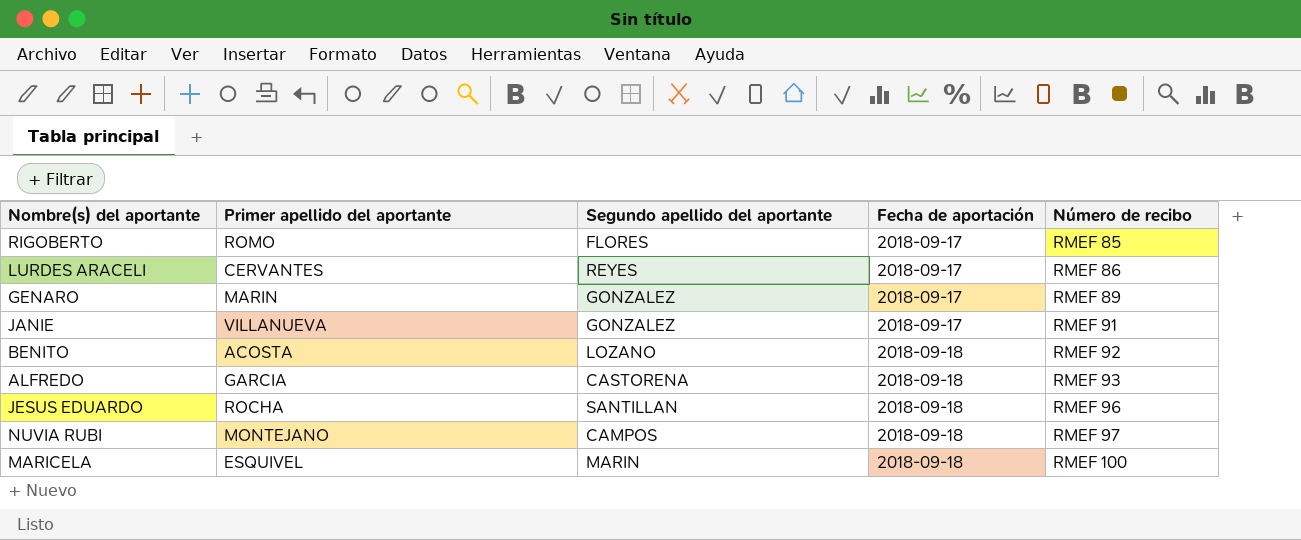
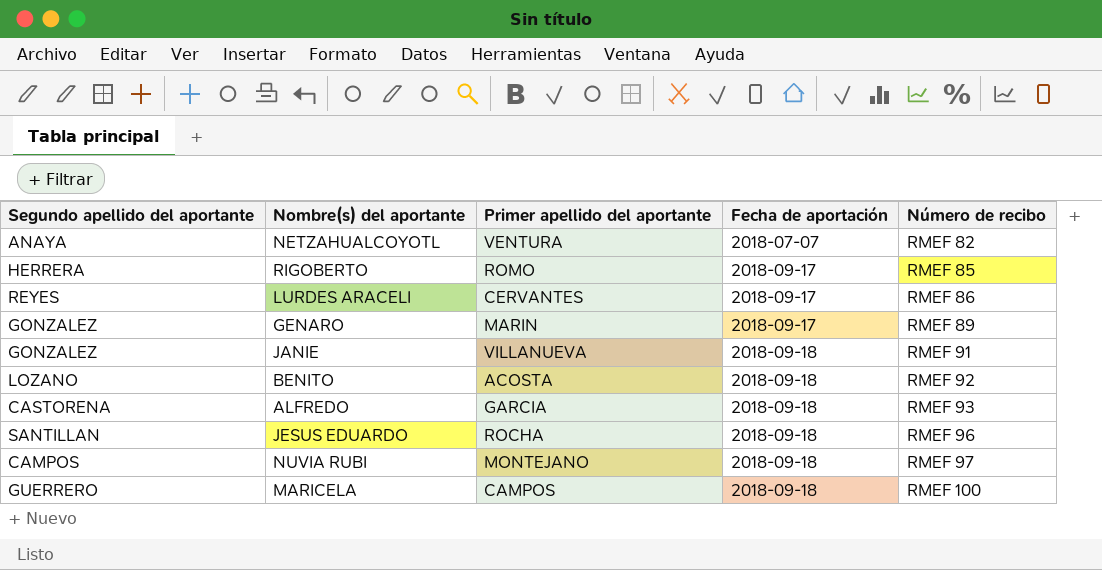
column Segundo apellido del aportante | position: 3 -> 1
row NETZAHUALCOYOTL: none -> ANAYA | VENTURA | 2018-07-07 | RMEF 82
RIGOBERTO | Segundo apellido del aportante: FLORES -> HERRERA
JANIE | Fecha de aportación: 2018-09-17 -> 2018-09-18
MARICELA | Segundo apellido del aportante: MARIN -> GUERRERO
MARICELA | Primer apellido del aportante: ESQUIVEL -> CAMPOS

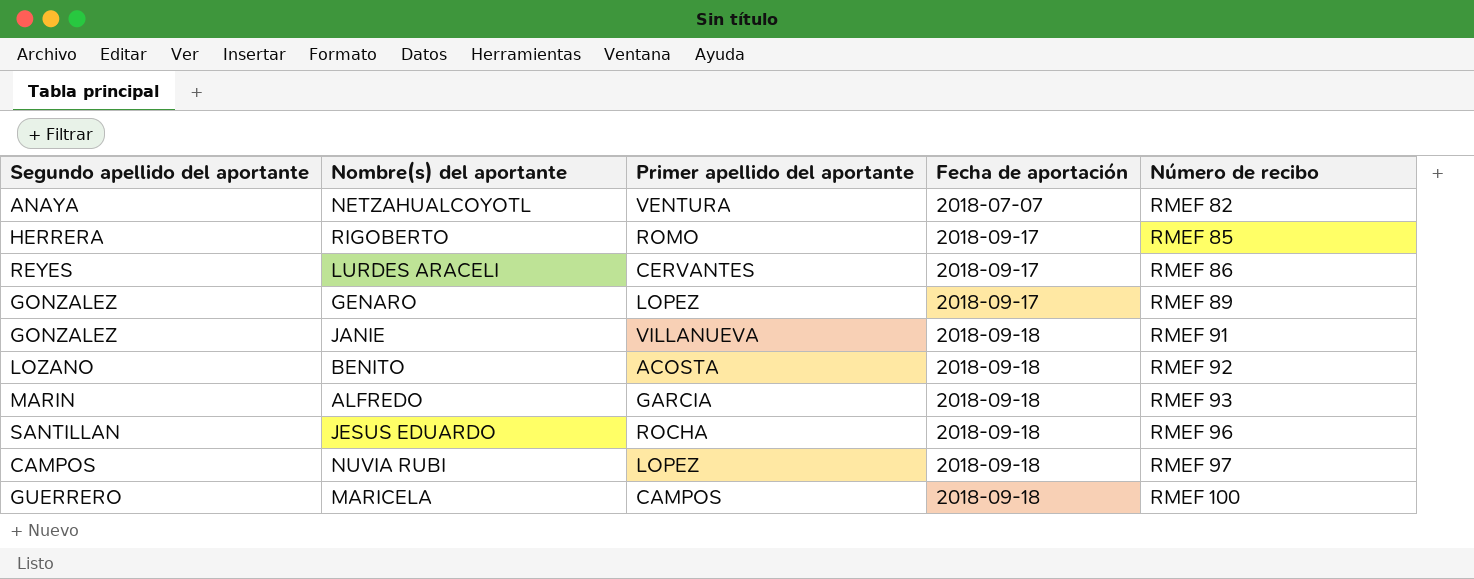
GENARO | Primer apellido del aportante: MARIN -> LOPEZ
ALFREDO | Segundo apellido del aportante: CASTORENA -> MARIN
NUVIA RUBI | Primer apellido del aportante: MONTEJANO -> LOPEZ

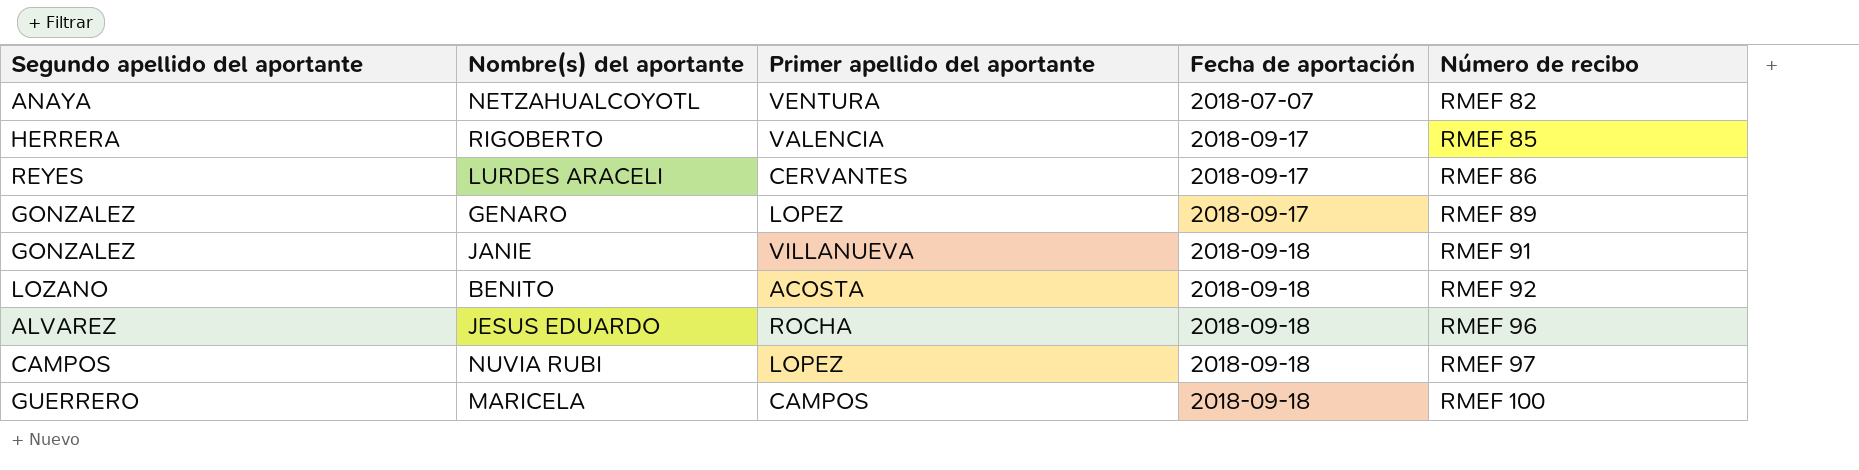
row ALFREDO: MARIN | GARCIA | 2018-09-18 | RMEF 93 -> none
RIGOBERTO | Primer apellido del aportante: ROMO -> VALENCIA
JESUS EDUARDO | Segundo apellido del aportante: SANTILLAN -> ALVAREZ

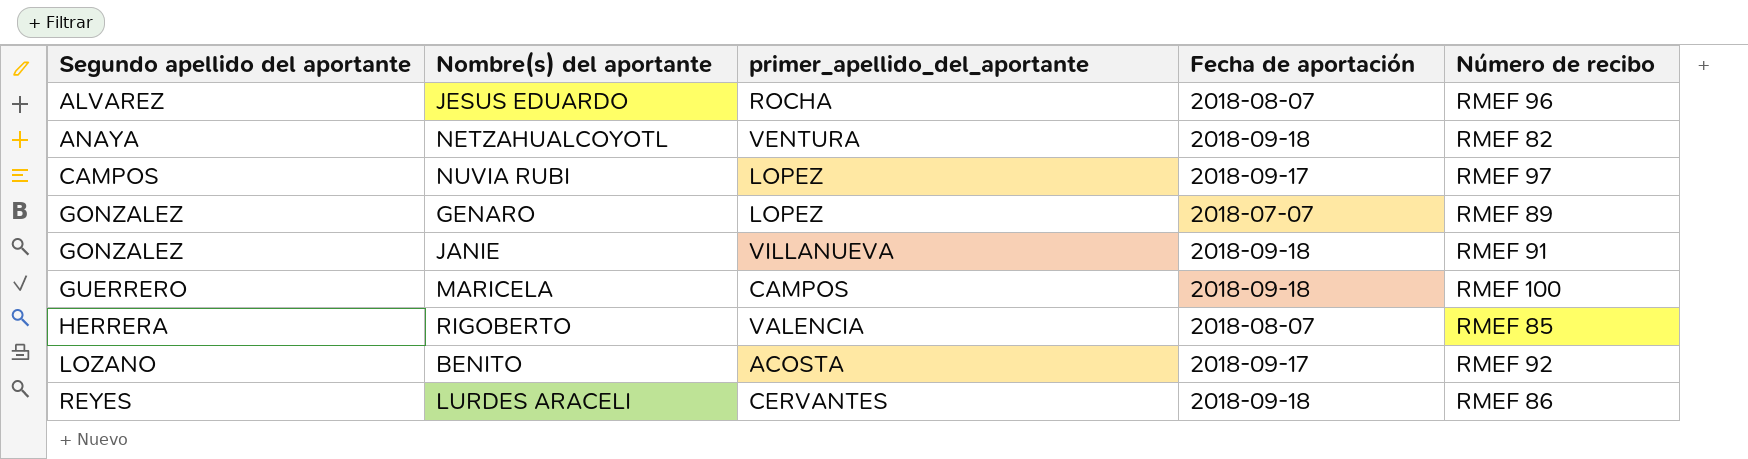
row order: Fecha de aportación ascending -> Segundo apellido del aportante ascending
column name: Primer apellido del aportante -> primer_apellido_del_aportante
JESUS EDUARDO | Fecha de aportación: 2018-09-18 -> 2018-08-07
NETZAHUALCOYOTL | Fecha de aportación: 2018-07-07 -> 2018-09-18
NUVIA RUBI | Fecha de aportación: 2018-09-18 -> 2018-09-17
GENARO | Fecha de aportación: 2018-09-17 -> 2018-07-07
RIGOBERTO | Fecha de aportación: 2018-09-17 -> 2018-08-07
BENITO | Fecha de aportación: 2018-09-18 -> 2018-09-17
LURDES ARACELI | Fecha de aportación: 2018-09-17 -> 2018-09-18

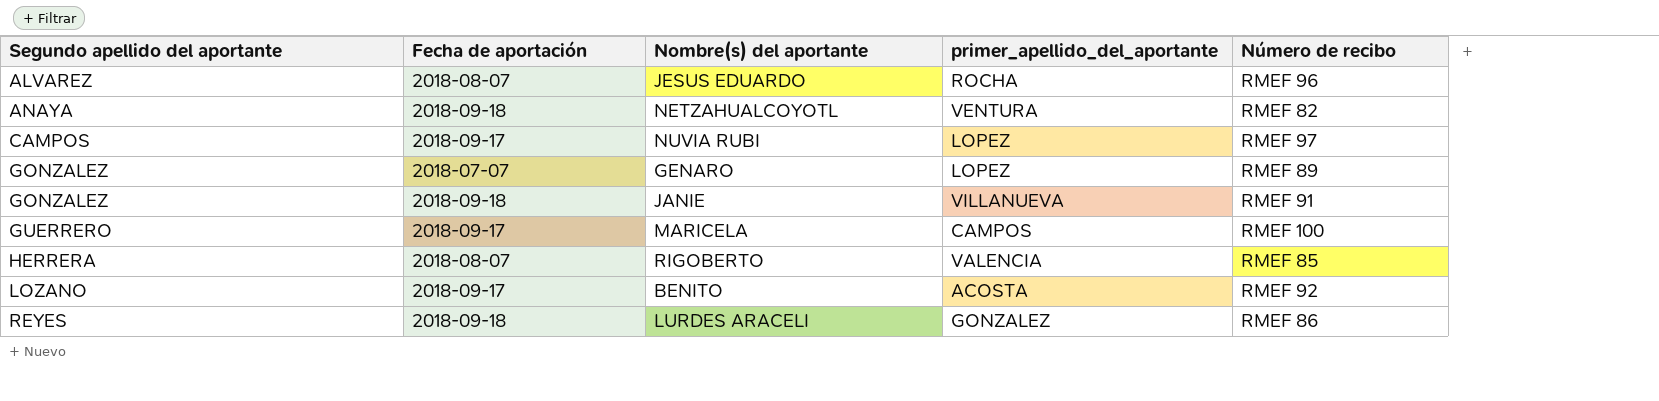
column Fecha de aportación | position: 4 -> 2
MARICELA | Fecha de aportación: 2018-09-18 -> 2018-09-17
LURDES ARACELI | primer_apellido_del_aportante: CERVANTES -> GONZALEZ

